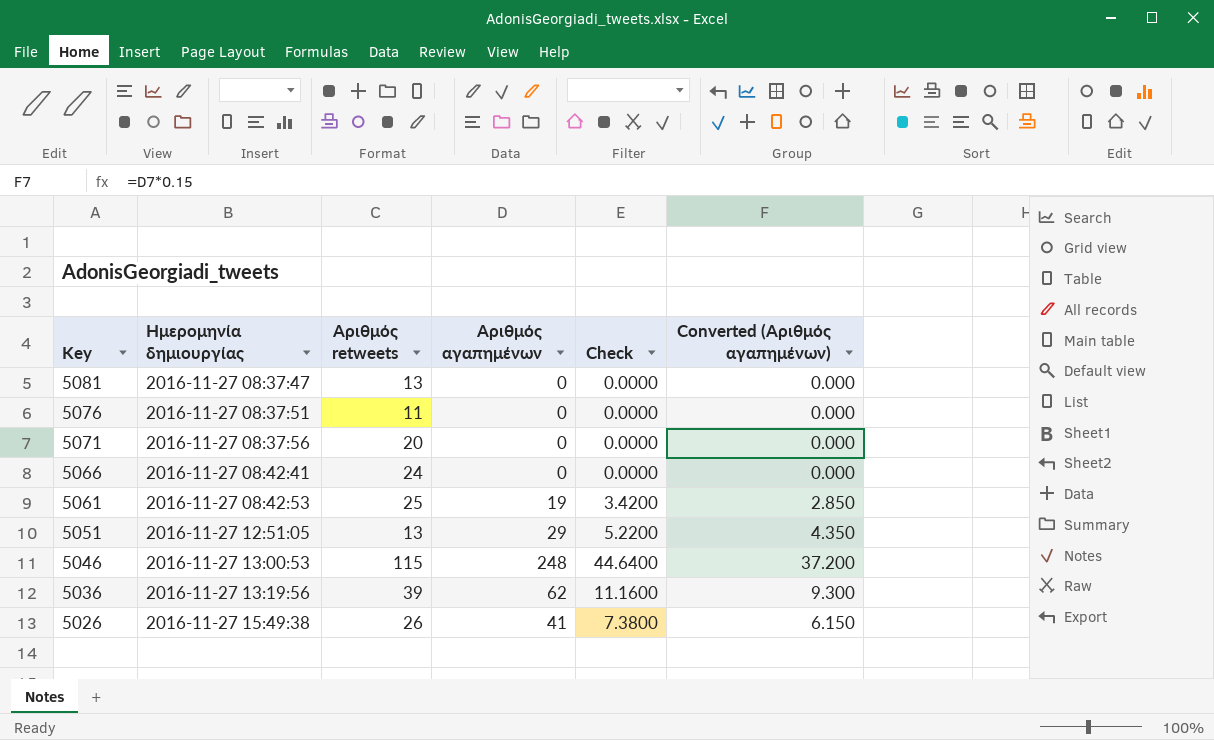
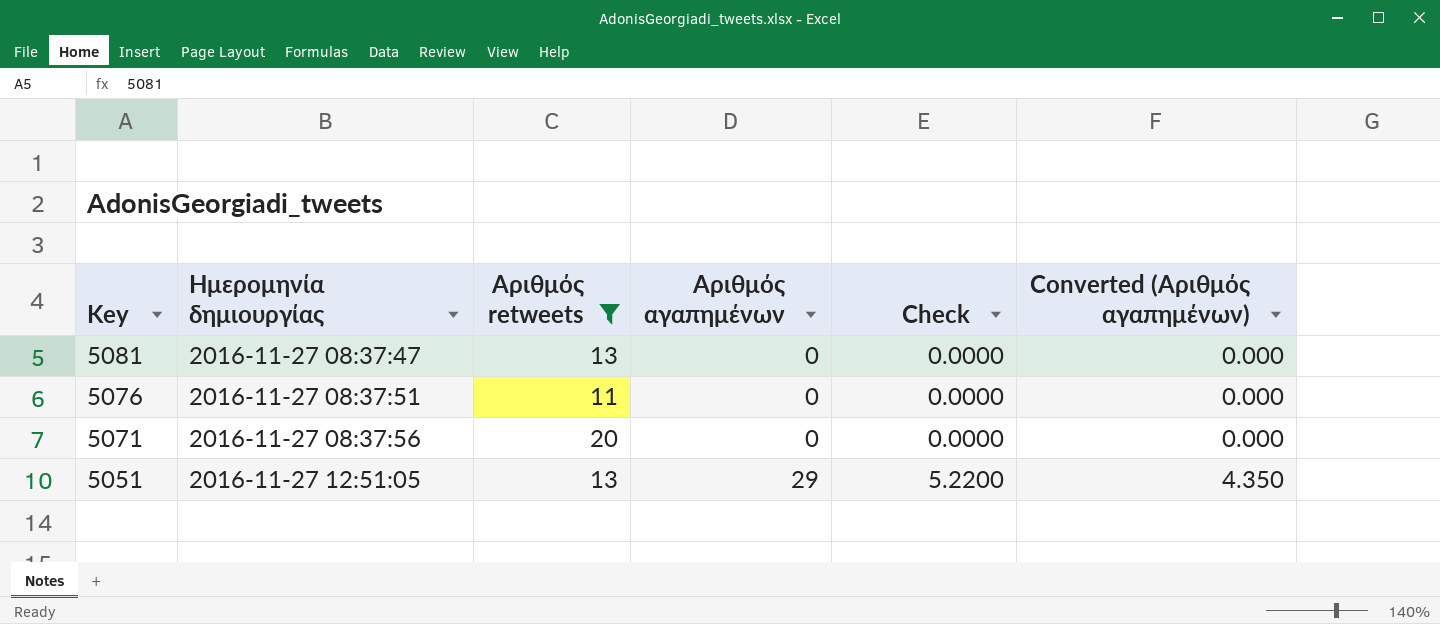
filter: none -> Αριθμός retweets <= 20

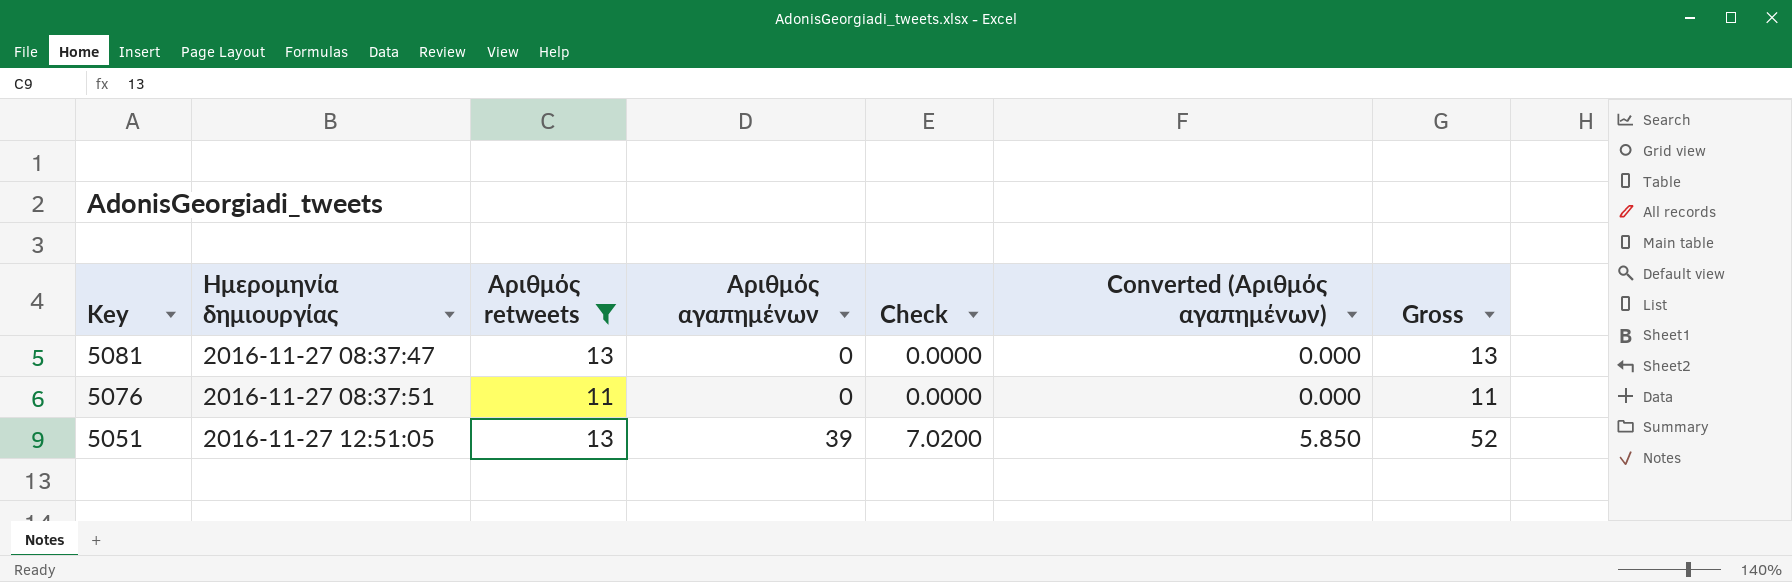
column Gross | formula: none -> [Αριθμός retweets] + [Αριθμός αγαπημένων]
row 5071: 2016-11-27 08:37:56 | 20 | 0 | 0.0000 | 0.000 -> none
5051 | Αριθμός αγαπημένων: 29 -> 39
5051 | Check: 5.2200 -> 7.0200
5051 | Converted (Αριθμός αγαπημένων): 4.350 -> 5.850

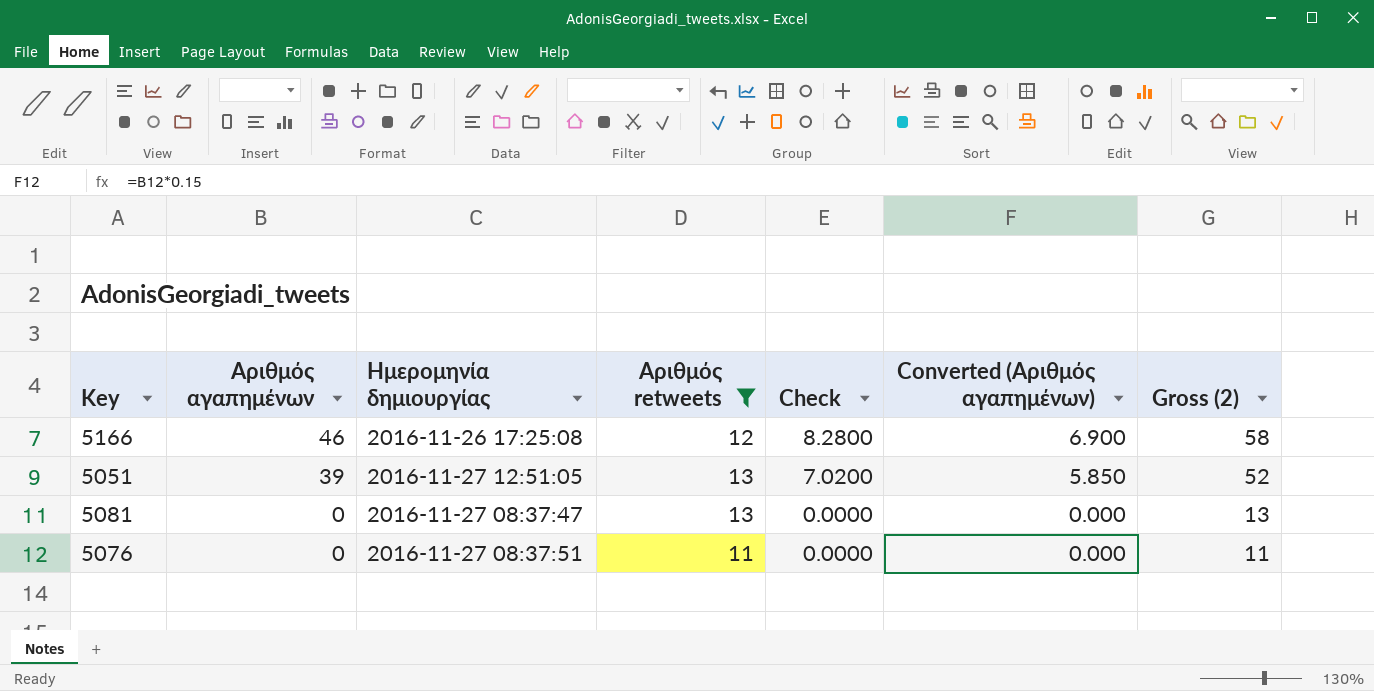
row order: Key descending -> Αριθμός αγαπημένων descending
column Αριθμός αγαπημένων | position: 4 -> 2
column name: Gross -> Gross (2)
row 5166: none -> 46 | 2016-11-26 17:25:08 | 12 | 8.2800 | 6.900 | 58

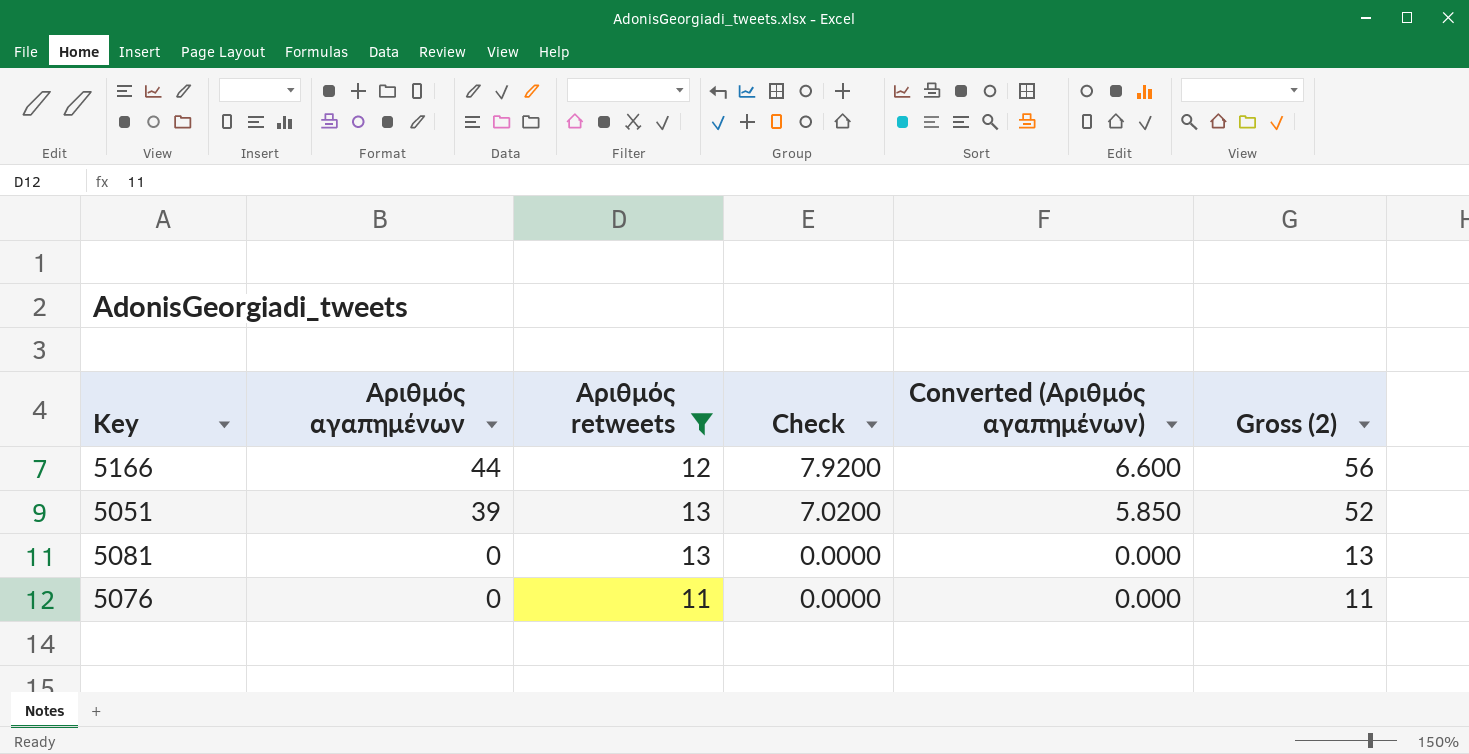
column Ημερομηνία δημιουργίας | position: 3 -> none
5166 | Αριθμός αγαπημένων: 46 -> 44
5166 | Check: 8.2800 -> 7.9200
5166 | Converted (Αριθμός αγαπημένων): 6.900 -> 6.600
5166 | Gross (2): 58 -> 56

